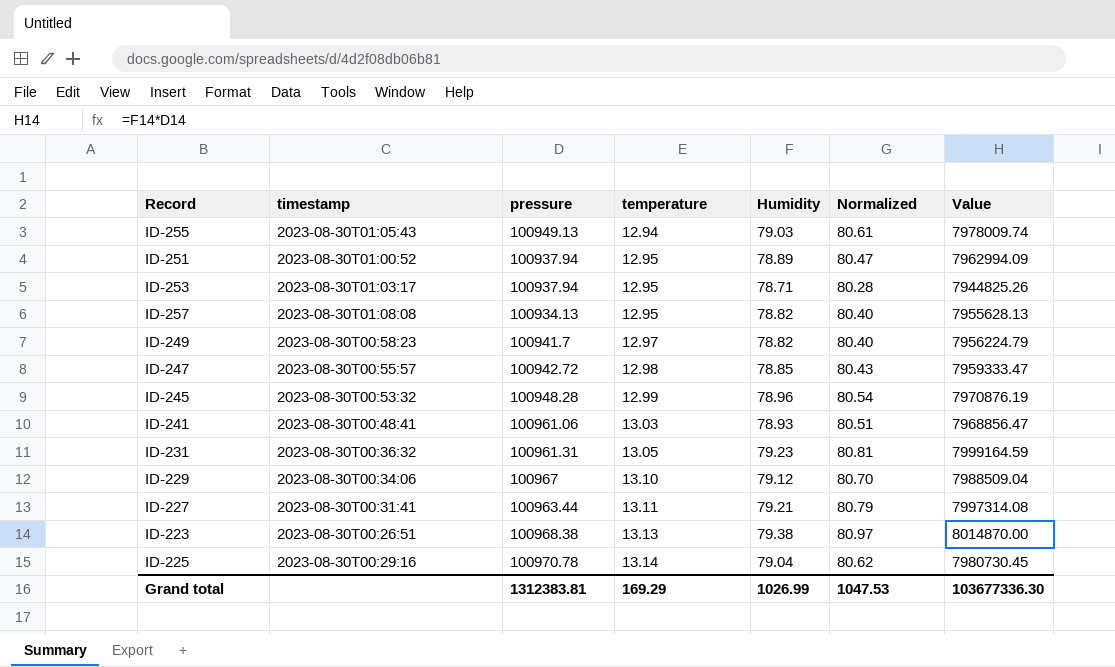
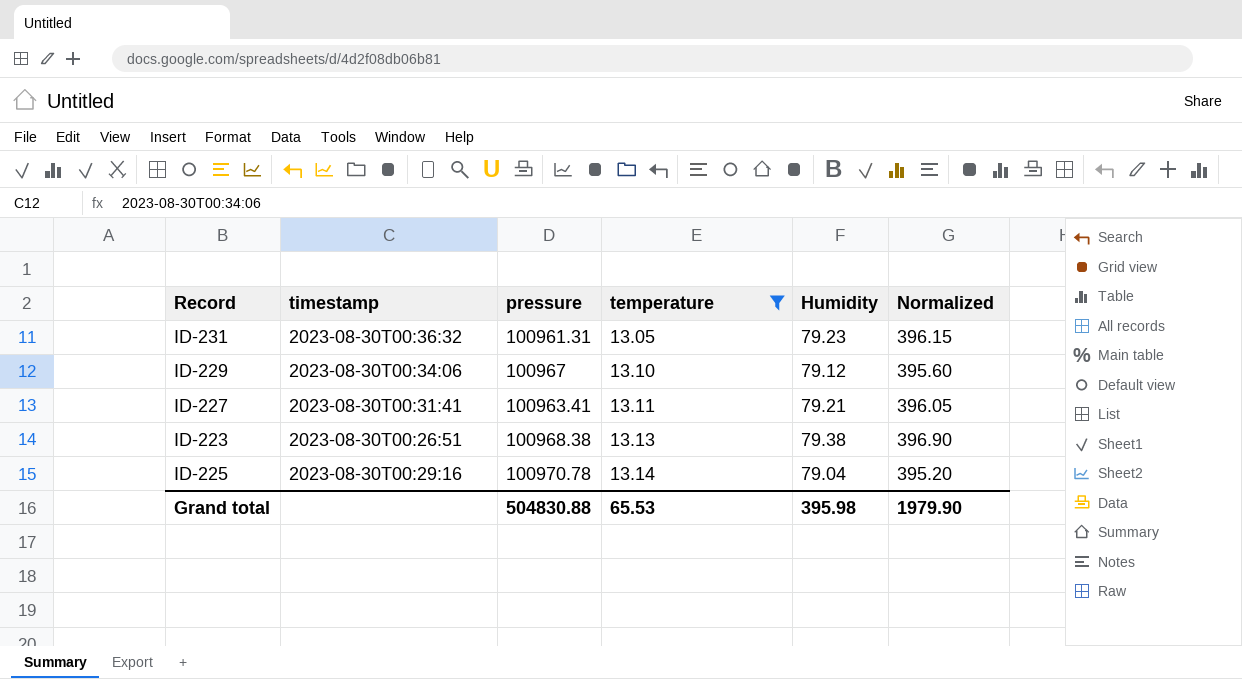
filter: none -> temperature >= 13.05
column Value | formula: [pressure] * [Humidity] -> none
column Normalized | formula: [Humidity] * 1.02 -> [Humidity] * 5
ID-227 | pressure: 100963.44 -> 100963.41
Grand total | pressure: 1312383.81 -> 504830.88
Grand total | temperature: 169.29 -> 65.53
Grand total | Humidity: 1026.99 -> 395.98
Grand total | Normalized: 1047.53 -> 1979.90

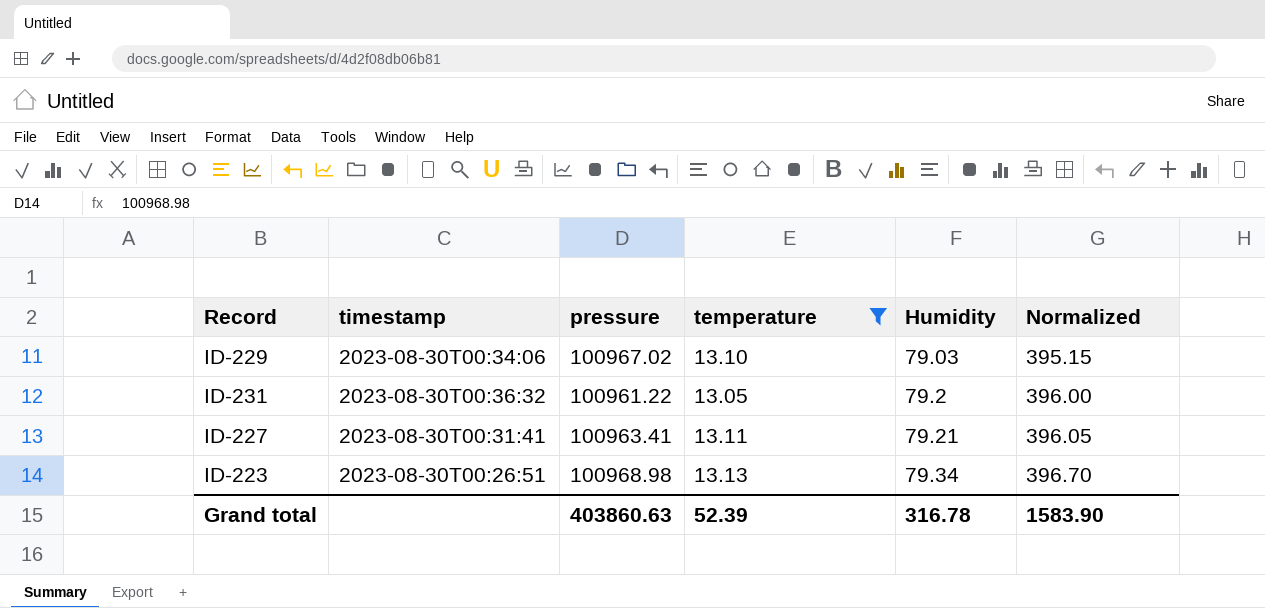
row order: temperature ascending -> Humidity ascending
row ID-225: 2023-08-30T00:29:16 | 100970.78 | 13.14 | 79.04 | 395.20 -> none
ID-229 | pressure: 100967 -> 100967.02
ID-229 | Humidity: 79.12 -> 79.03
ID-229 | Normalized: 395.60 -> 395.15
ID-231 | pressure: 100961.31 -> 100961.22
ID-231 | Humidity: 79.23 -> 79.2
ID-231 | Normalized: 396.15 -> 396.00
ID-223 | pressure: 100968.38 -> 100968.98
ID-223 | Humidity: 79.38 -> 79.34
ID-223 | Normalized: 396.90 -> 396.70
Grand total | pressure: 504830.88 -> 403860.63
Grand total | temperature: 65.53 -> 52.39
Grand total | Humidity: 395.98 -> 316.78
Grand total | Normalized: 1979.90 -> 1583.90

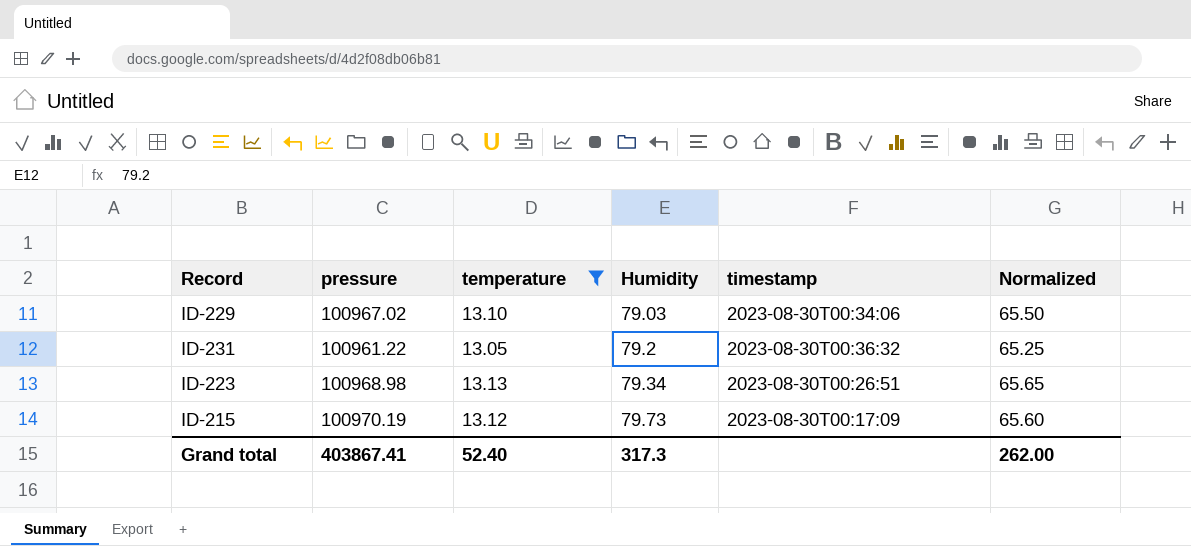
column timestamp | position: 2 -> 5
column Normalized | formula: [Humidity] * 5 -> [temperature] * 5
row ID-227: 2023-08-30T00:31:41 | 100963.41 | 13.11 | 79.21 | 396.05 -> none
row ID-215: none -> 100970.19 | 13.12 | 79.73 | 2023-08-30T00:17:09 | 65.60
Grand total | pressure: 403860.63 -> 403867.41
Grand total | temperature: 52.39 -> 52.40
Grand total | Humidity: 316.78 -> 317.3
Grand total | Normalized: 1583.90 -> 262.00

